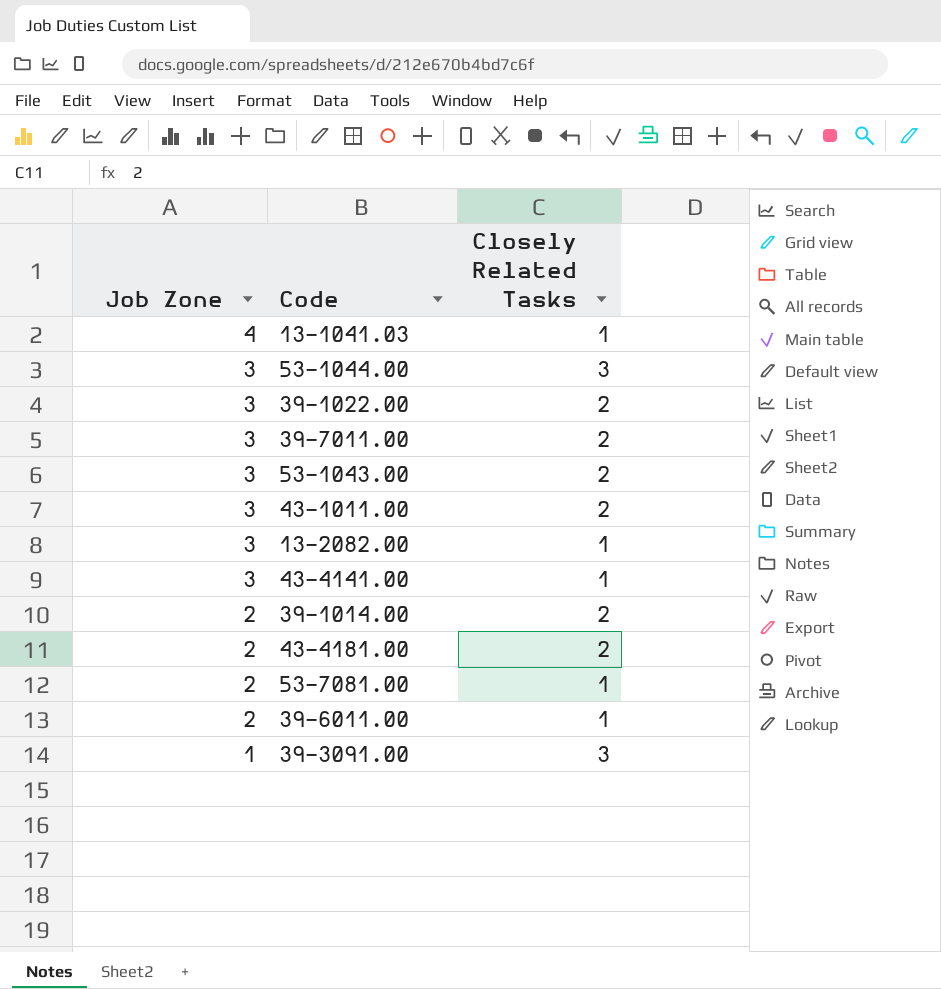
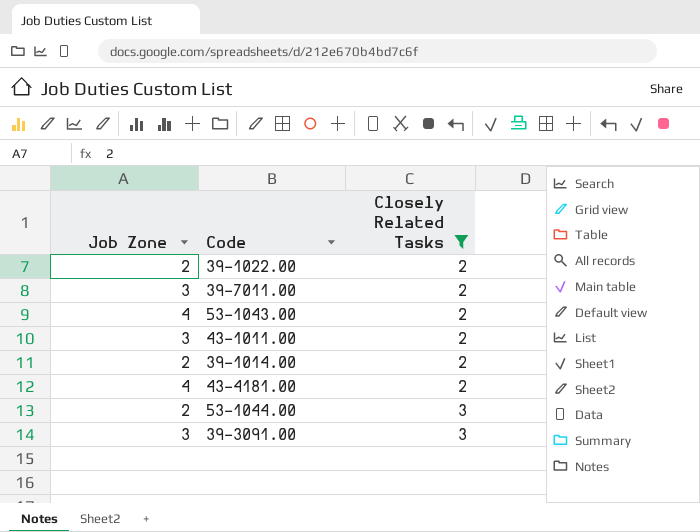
filter: none -> Closely Related Tasks != 1
row order: Job Zone descending -> Closely Related Tasks ascending
39-1022.00 | Job Zone: 3 -> 2
53-1043.00 | Job Zone: 3 -> 4
43-4181.00 | Job Zone: 2 -> 4
53-1044.00 | Job Zone: 3 -> 2
39-3091.00 | Job Zone: 1 -> 3

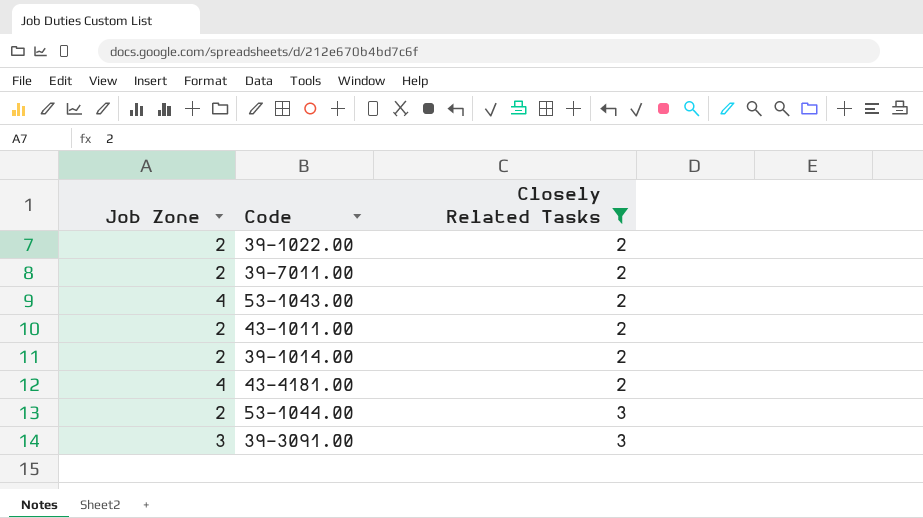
39-7011.00 | Job Zone: 3 -> 2
43-1011.00 | Job Zone: 3 -> 2

